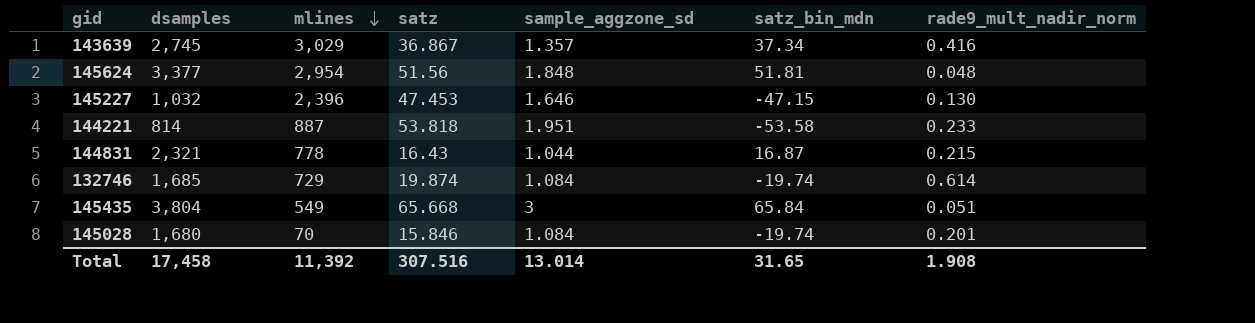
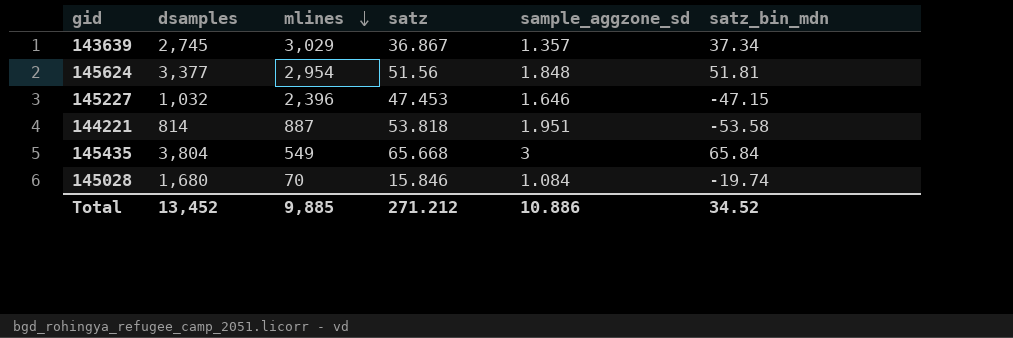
column rade9_mult_nadir_norm | position: 7 -> none
row 144831: 2,321 | 778 | 16.43 | 1.044 | 16.87 | 0.215 -> none
row 132746: 1,685 | 729 | 19.874 | 1.084 | -19.74 | 0.614 -> none
Total | dsamples: 17,458 -> 13,452
Total | mlines: 11,392 -> 9,885
Total | satz: 307.516 -> 271.212
Total | sample_aggzone_sd: 13.014 -> 10.886
Total | satz_bin_mdn: 31.65 -> 34.52

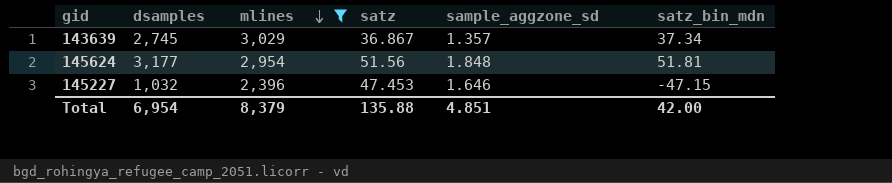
filter: none -> mlines >= 2,396
145624 | dsamples: 3,377 -> 3,177
Total | dsamples: 13,452 -> 6,954
Total | mlines: 9,885 -> 8,379
Total | satz: 271.212 -> 135.88
Total | sample_aggzone_sd: 10.886 -> 4.851
Total | satz_bin_mdn: 34.52 -> 42.00

